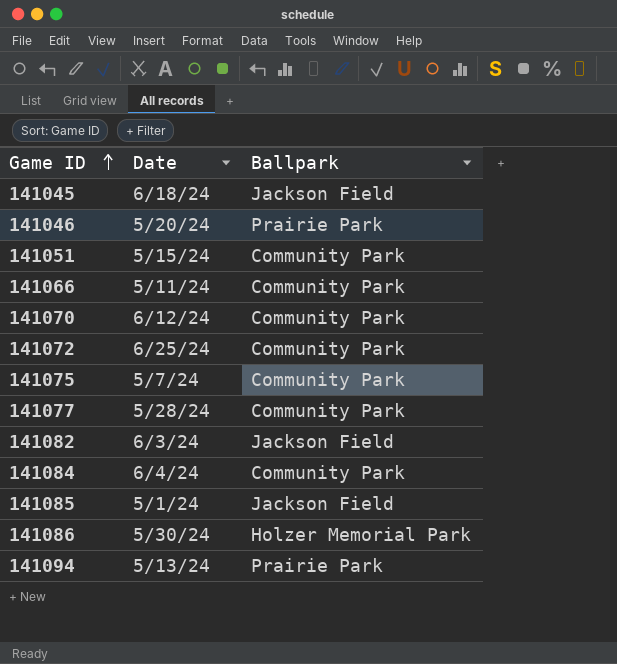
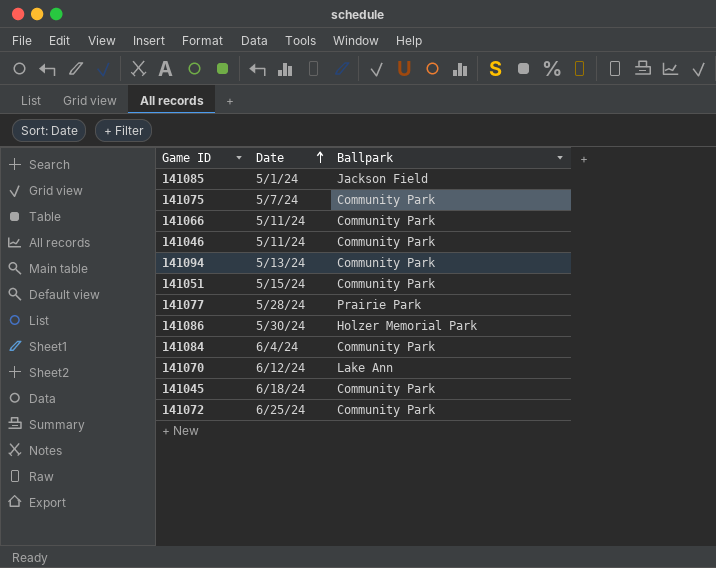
row order: Game ID ascending -> Date ascending
row 141082: 6/3/24 | Jackson Field -> none
141046 | Date: 5/20/24 -> 5/11/24
141046 | Ballpark: Prairie Park -> Community Park
141094 | Ballpark: Prairie Park -> Community Park
141077 | Ballpark: Community Park -> Prairie Park
141070 | Ballpark: Community Park -> Lake Ann
141045 | Ballpark: Jackson Field -> Community Park

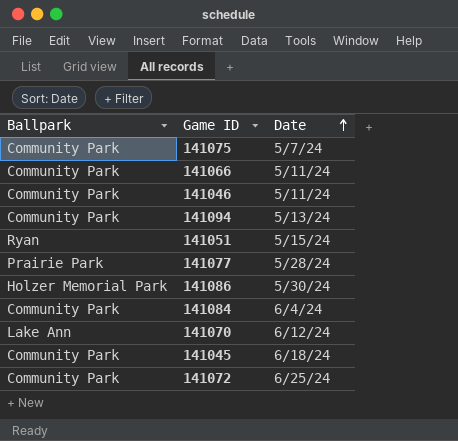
column Ballpark | position: 3 -> 1
row 141085: 5/1/24 | Jackson Field -> none
141051 | Ballpark: Community Park -> Ryan

